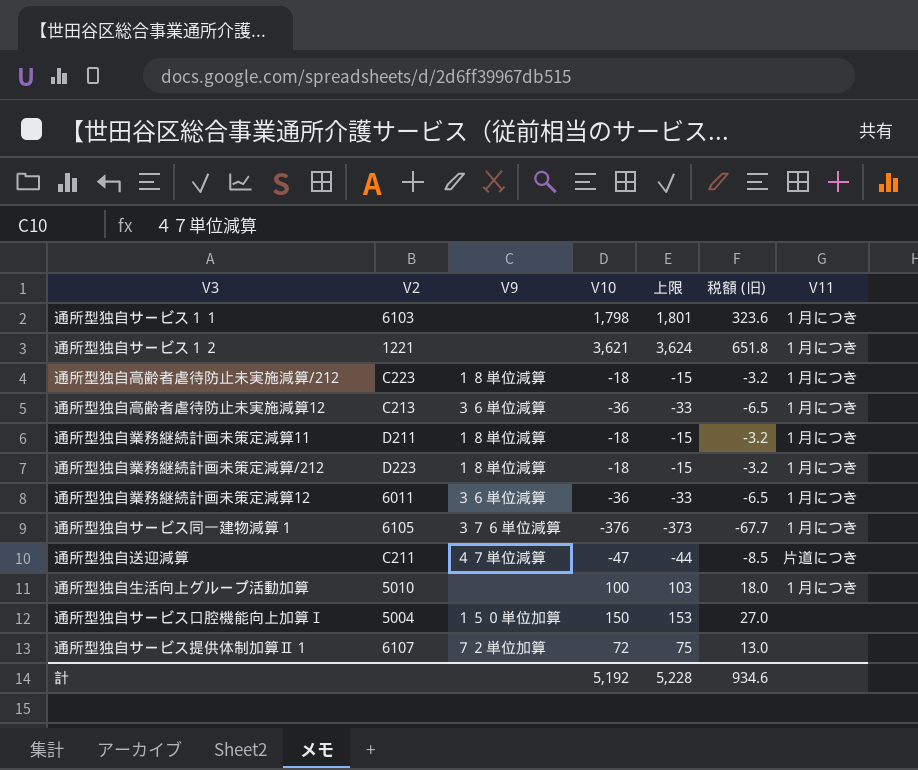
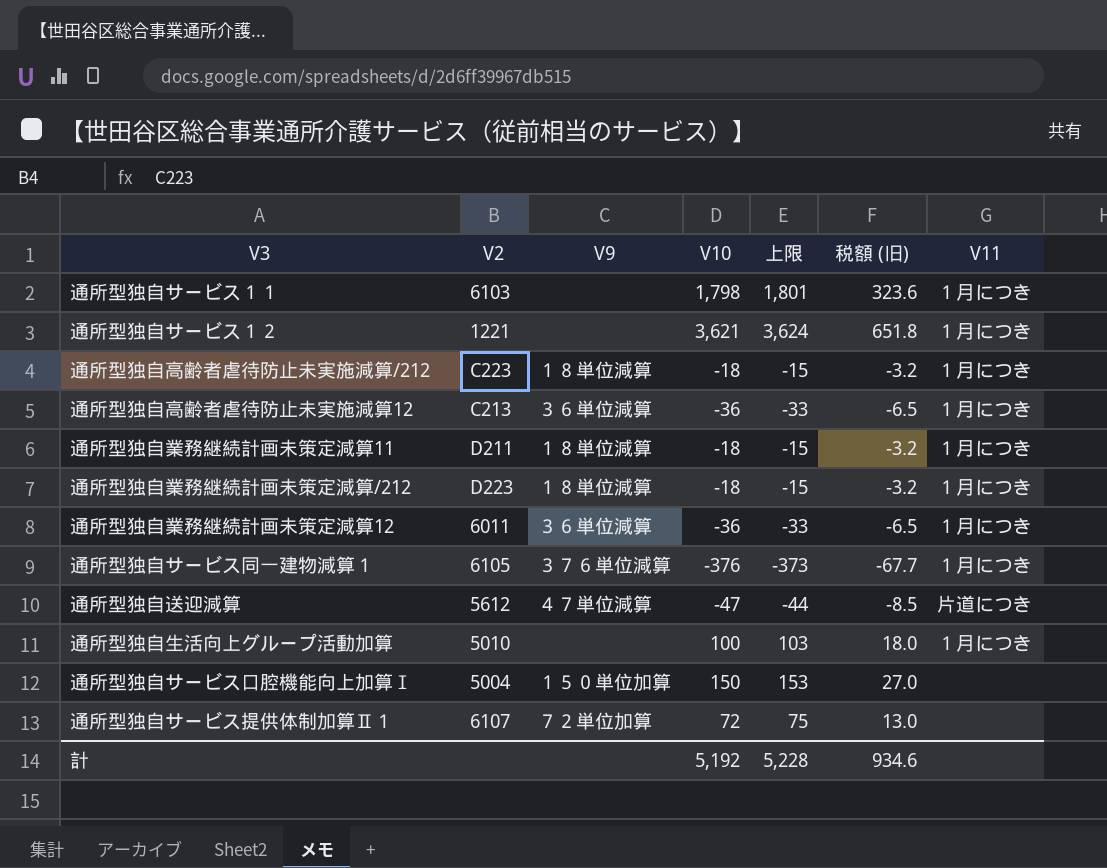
通所型独自送迎減算 | V2: C211 -> 5612

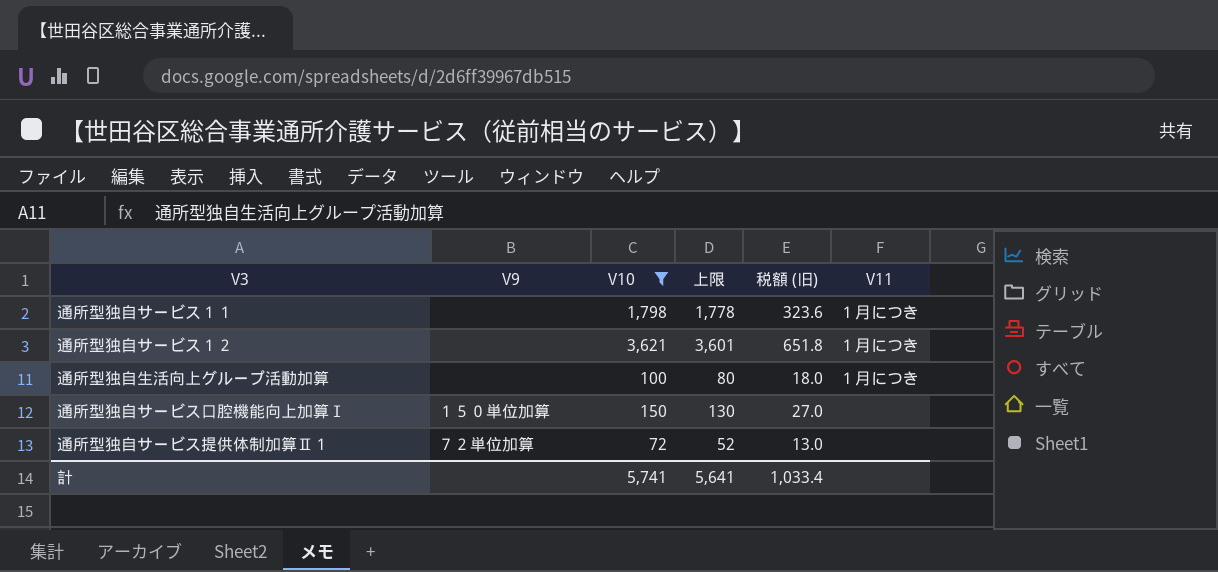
filter: none -> V10 >= 72
column V2 | position: 2 -> none
column 上限 | formula: [V10] + 3 -> [V10] - 20
計 | V10: 5,192 -> 5,741
計 | 上限: 5,228 -> 5,641
計 | 税額 (旧): 934.6 -> 1,033.4

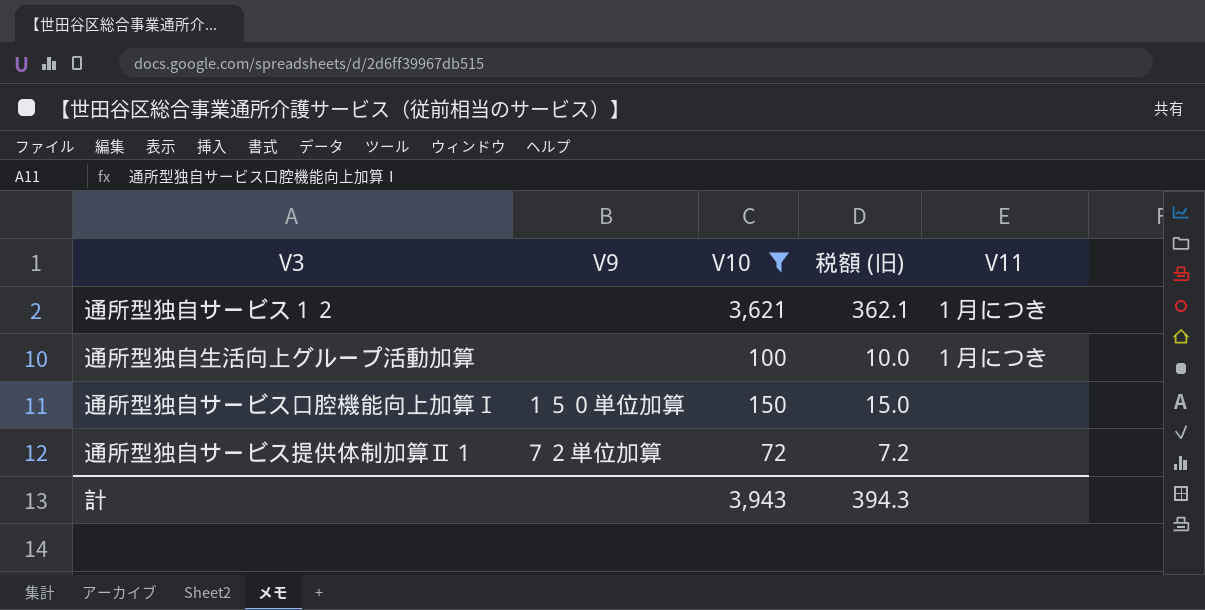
column 上限 | formula: [V10] - 20 -> none
column 税額 (旧) | formula: [V10] * 0.18 -> [V10] * 0.1
row 通所型独自サービス１１: none | 1,798 | 1,778 | 323.6 | １月につき -> none
計 | V10: 5,741 -> 3,943
計 | 税額 (旧): 1,033.4 -> 394.3

